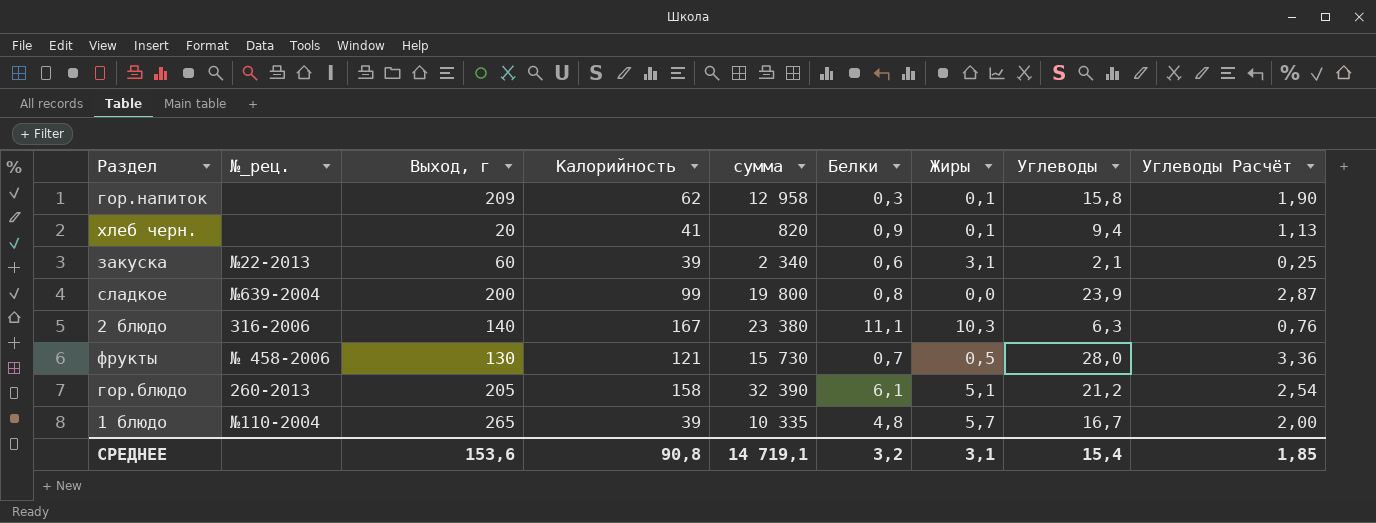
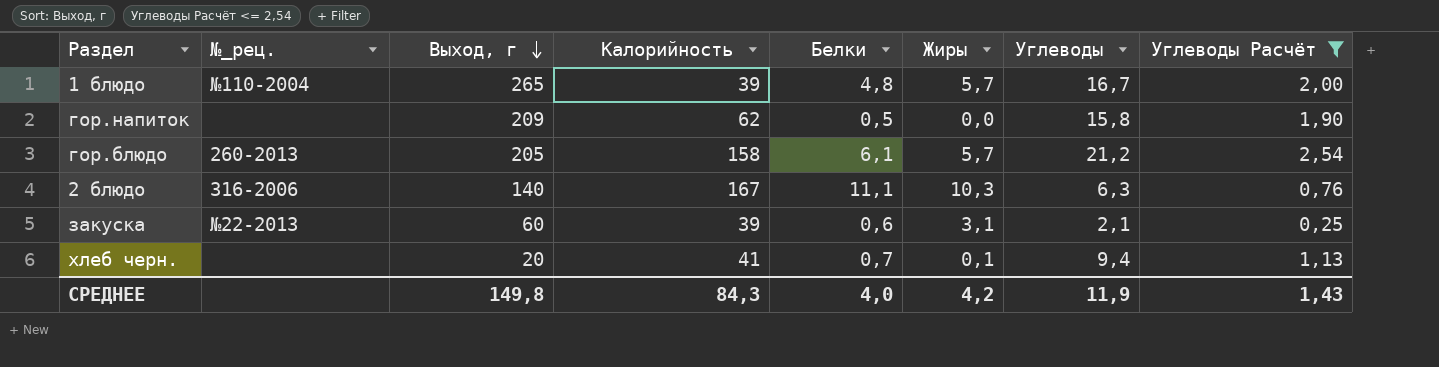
filter: none -> Углеводы Расчёт <= 2,54
row order: none -> Выход, г descending
column сумма | formula: [Выход, г] * [Калорийность] -> none
гор.напиток | Белки: 0,3 -> 0,5
гор.напиток | Жиры: 0,1 -> 0,0
гор.блюдо | Жиры: 5,1 -> 5,7
хлеб черн. | Белки: 0,9 -> 0,7
СРЕДНЕЕ | Выход, г: 153,6 -> 149,8
СРЕДНЕЕ | Калорийность: 90,8 -> 84,3
СРЕДНЕЕ | Белки: 3,2 -> 4,0
СРЕДНЕЕ | Жиры: 3,1 -> 4,2
СРЕДНЕЕ | Углеводы: 15,4 -> 11,9
СРЕДНЕЕ | Углеводы Расчёт: 1,85 -> 1,43

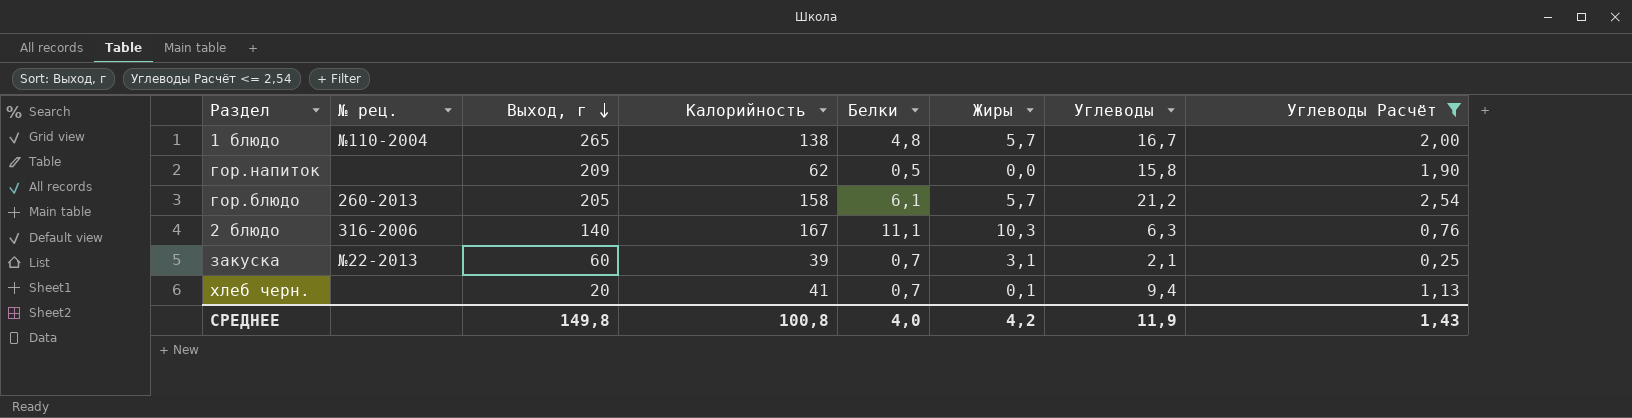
column name: №_рец. -> № рец.
1 блюдо | Калорийность: 39 -> 138
закуска | Белки: 0,6 -> 0,7
СРЕДНЕЕ | Калорийность: 84,3 -> 100,8

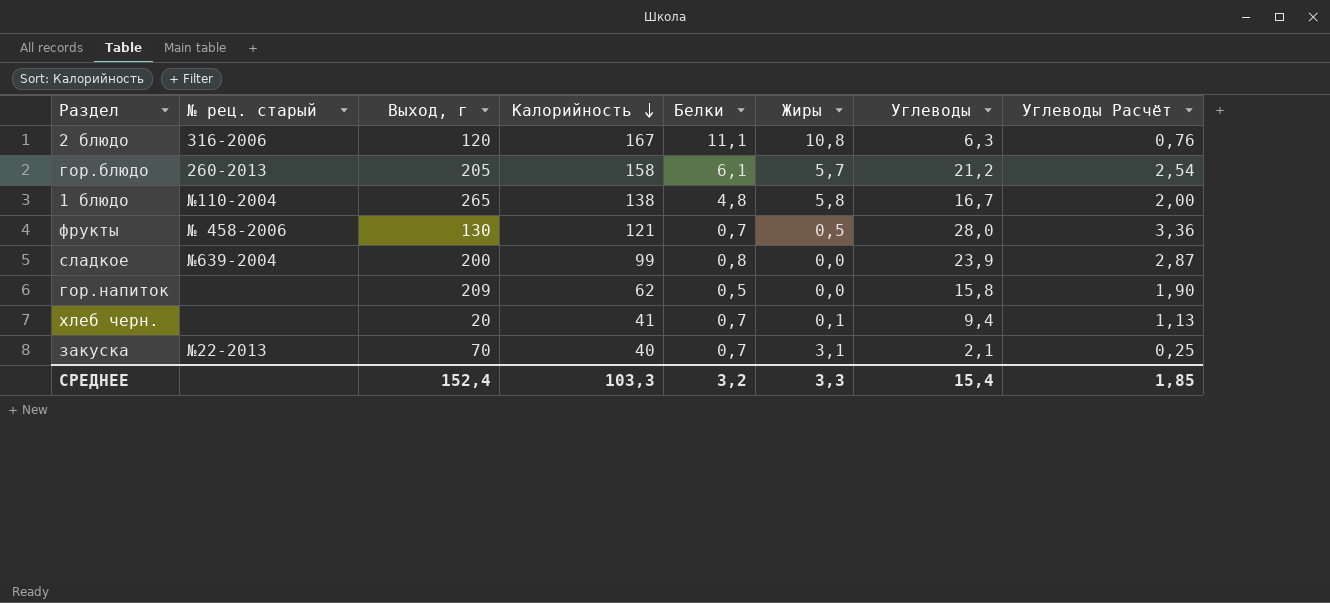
filter: Углеводы Расчёт <= 2,54 -> none
row order: Выход, г descending -> Калорийность descending
column name: № рец. -> № рец. старый
2 блюдо | Выход, г: 140 -> 120
2 блюдо | Жиры: 10,3 -> 10,8
1 блюдо | Жиры: 5,7 -> 5,8
закуска | Выход, г: 60 -> 70
закуска | Калорийность: 39 -> 40
СРЕДНЕЕ | Выход, г: 149,8 -> 152,4
СРЕДНЕЕ | Калорийность: 100,8 -> 103,3
СРЕДНЕЕ | Белки: 4,0 -> 3,2
СРЕДНЕЕ | Жиры: 4,2 -> 3,3
СРЕДНЕЕ | Углеводы: 11,9 -> 15,4
СРЕДНЕЕ | Углеводы Расчёт: 1,43 -> 1,85

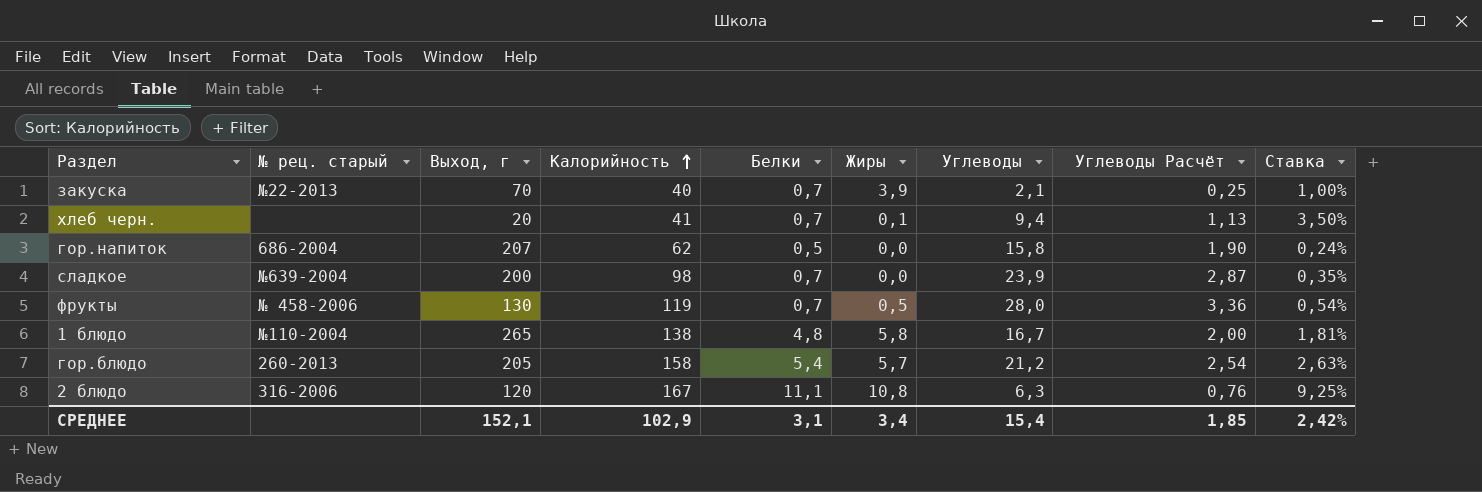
row order: Калорийность descending -> Калорийность ascending
column Ставка | formula: none -> [Белки] / [Выход, г]
закуска | Жиры: 3,1 -> 3,9
гор.напиток | № рец. старый: none -> 686-2004
гор.напиток | Выход, г: 209 -> 207
сладкое | Калорийность: 99 -> 98
сладкое | Белки: 0,8 -> 0,7
фрукты | Калорийность: 121 -> 119
гор.блюдо | Белки: 6,1 -> 5,4
СРЕДНЕЕ | Выход, г: 152,4 -> 152,1
СРЕДНЕЕ | Калорийность: 103,3 -> 102,9
СРЕДНЕЕ | Белки: 3,2 -> 3,1
СРЕДНЕЕ | Жиры: 3,3 -> 3,4

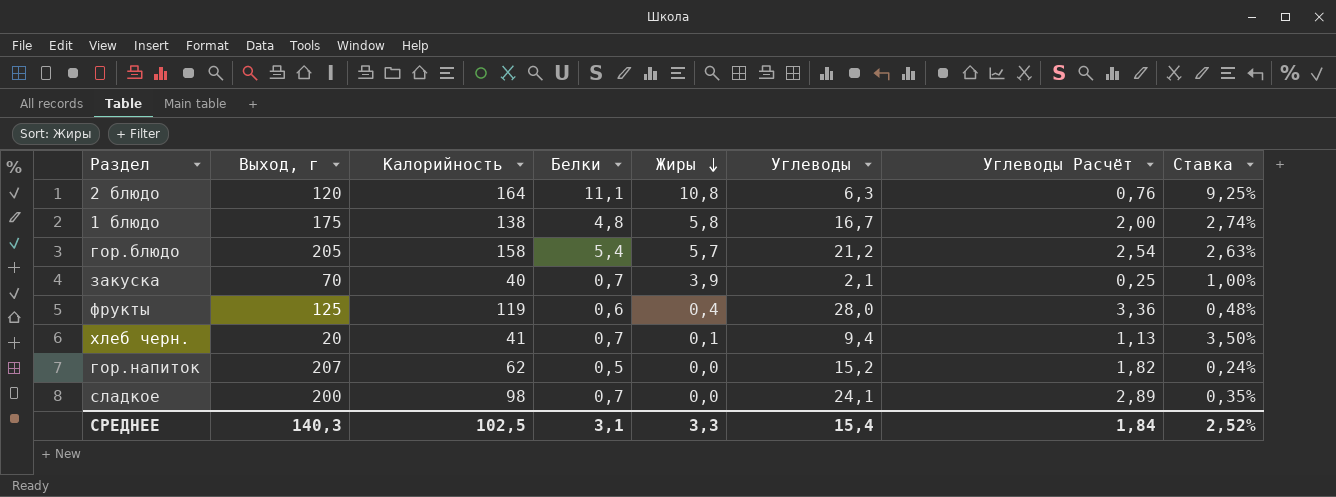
row order: Калорийность ascending -> Жиры descending
column № рец. старый | position: 2 -> none
2 блюдо | Калорийность: 167 -> 164
1 блюдо | Выход, г: 265 -> 175
1 блюдо | Ставка: 1,81% -> 2,74%
фрукты | Выход, г: 130 -> 125
фрукты | Белки: 0,7 -> 0,6
фрукты | Жиры: 0,5 -> 0,4
фрукты | Ставка: 0,54% -> 0,48%
гор.напиток | Углеводы: 15,8 -> 15,2
гор.напиток | Углеводы Расчёт: 1,90 -> 1,82
сладкое | Углеводы: 23,9 -> 24,1
сладкое | Углеводы Расчёт: 2,87 -> 2,89
СРЕДНЕЕ | Выход, г: 152,1 -> 140,3
СРЕДНЕЕ | Калорийность: 102,9 -> 102,5
СРЕДНЕЕ | Жиры: 3,4 -> 3,3
СРЕДНЕЕ | Углеводы Расчёт: 1,85 -> 1,84
СРЕДНЕЕ | Ставка: 2,42% -> 2,52%

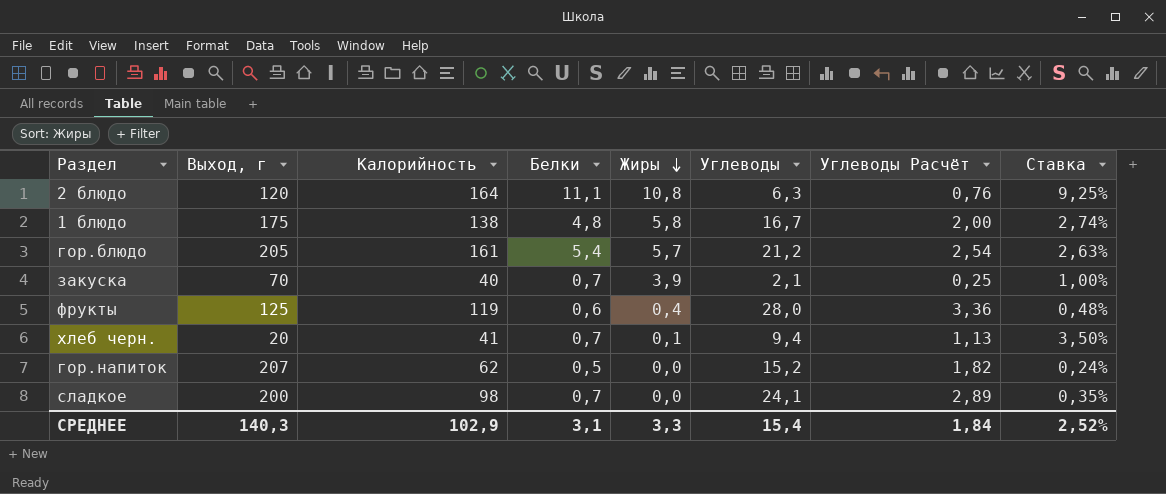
гор.блюдо | Калорийность: 158 -> 161
СРЕДНЕЕ | Калорийность: 102,5 -> 102,9

